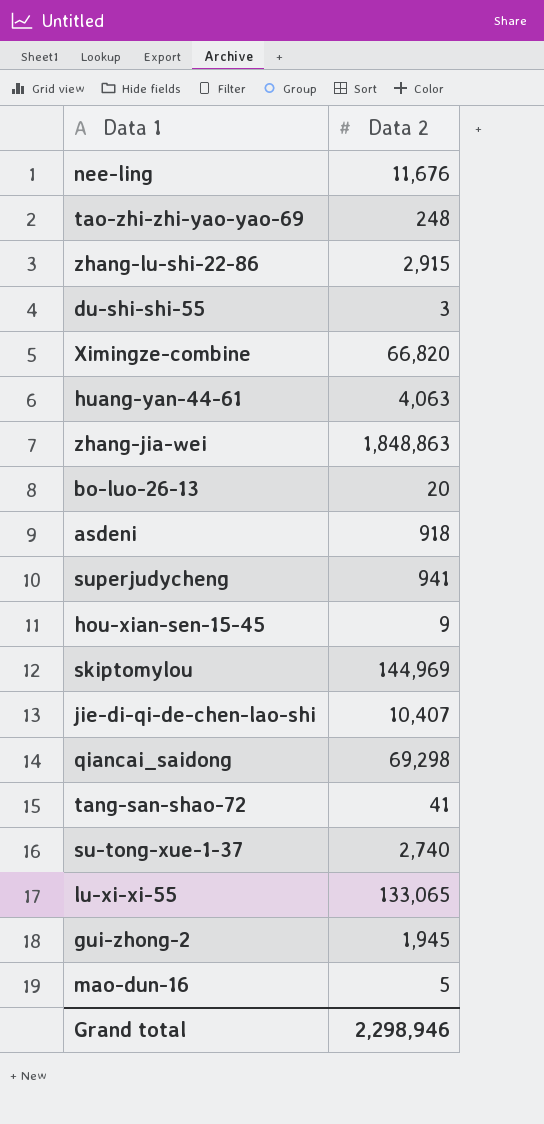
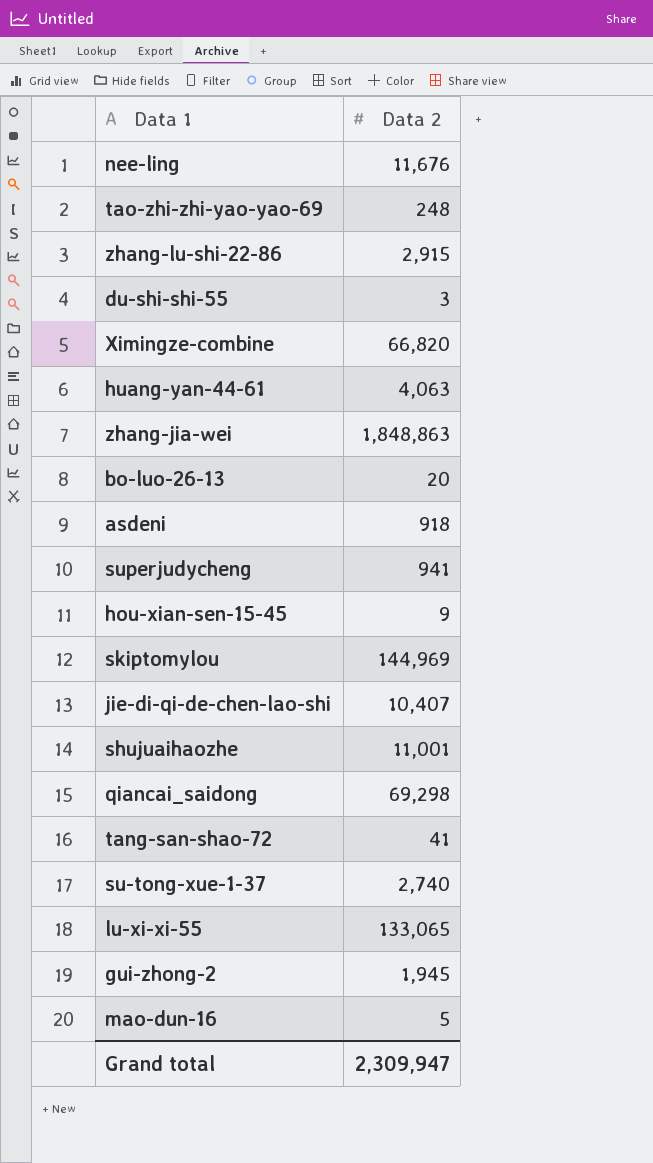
row shujuaihaozhe: none -> 11,001
Grand total | Data 2: 2,298,946 -> 2,309,947

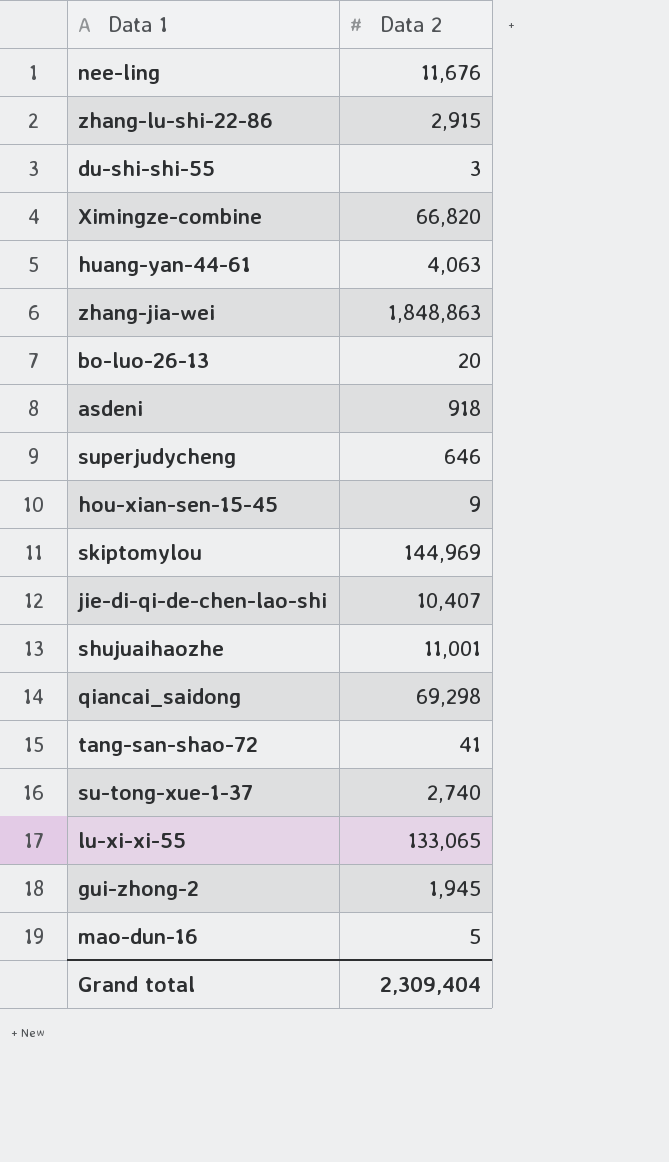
row tao-zhi-zhi-yao-yao-69: 248 -> none
superjudycheng | Data 2: 941 -> 646
Grand total | Data 2: 2,309,947 -> 2,309,404

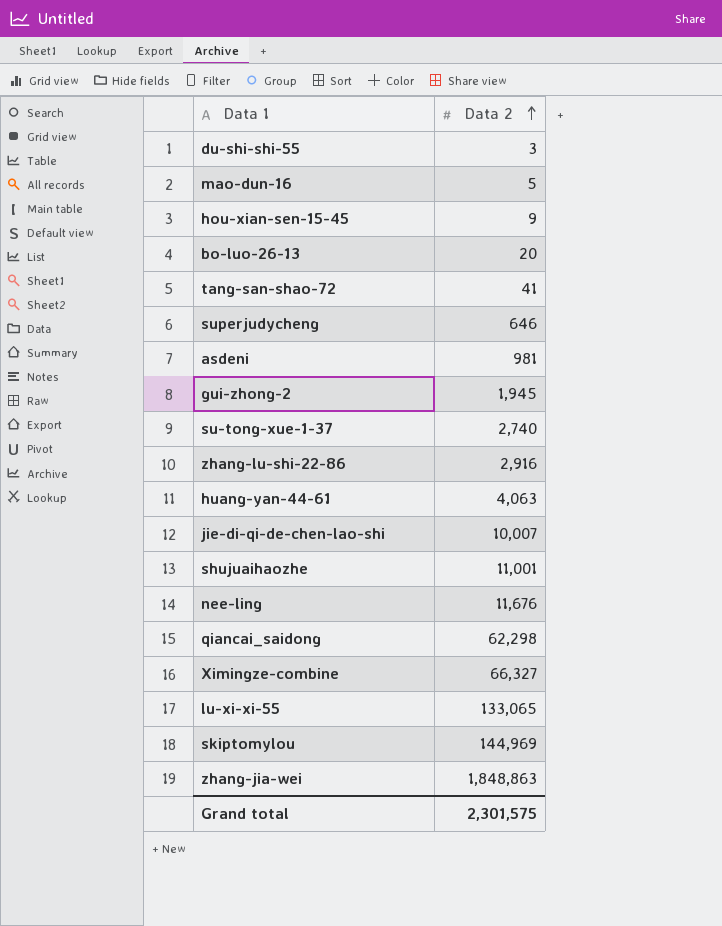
row order: none -> Data 2 ascending
asdeni | Data 2: 918 -> 981
zhang-lu-shi-22-86 | Data 2: 2,915 -> 2,916
jie-di-qi-de-chen-lao-shi | Data 2: 10,407 -> 10,007
qiancai_saidong | Data 2: 69,298 -> 62,298
Ximingze-combine | Data 2: 66,820 -> 66,327
Grand total | Data 2: 2,309,404 -> 2,301,575

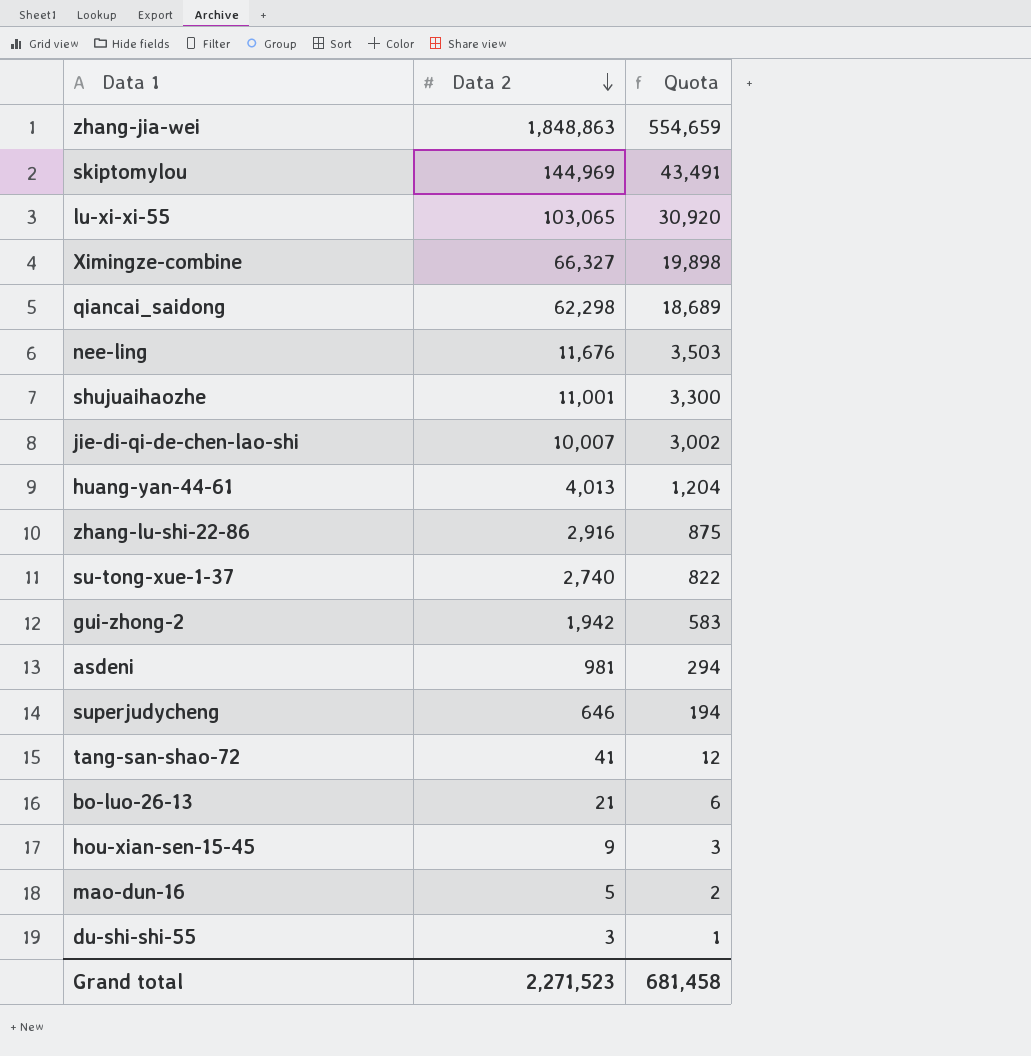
row order: Data 2 ascending -> Data 2 descending
column Quota | formula: none -> [Data 2] * 0.3
lu-xi-xi-55 | Data 2: 133,065 -> 103,065
huang-yan-44-61 | Data 2: 4,063 -> 4,013
gui-zhong-2 | Data 2: 1,945 -> 1,942
bo-luo-26-13 | Data 2: 20 -> 21
Grand total | Data 2: 2,301,575 -> 2,271,523

